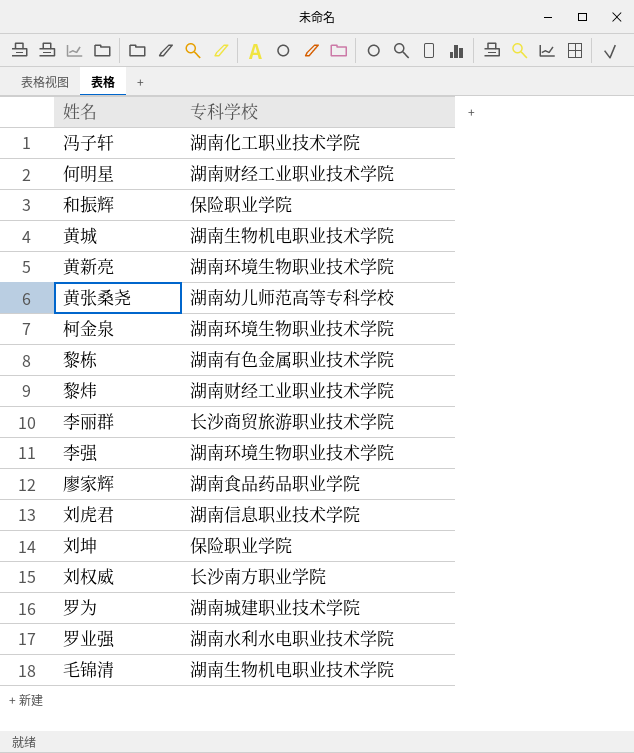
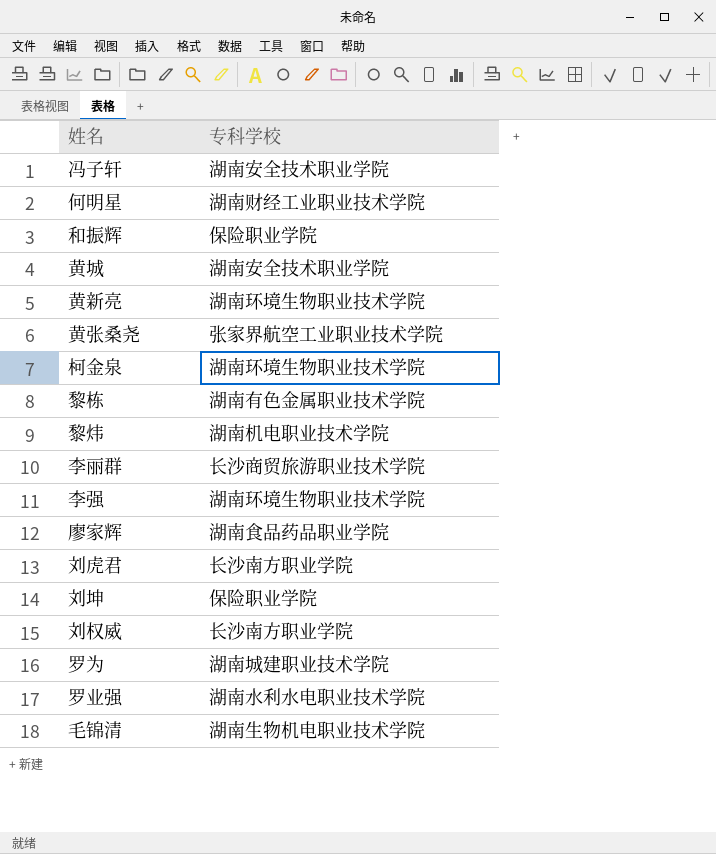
冯子轩 | 专科学校: 湖南化工职业技术学院 -> 湖南安全技术职业学院
黄城 | 专科学校: 湖南生物机电职业技术学院 -> 湖南安全技术职业学院
黄张桑尧 | 专科学校: 湖南幼儿师范高等专科学校 -> 张家界航空工业职业技术学院
黎炜 | 专科学校: 湖南财经工业职业技术学院 -> 湖南机电职业技术学院
刘虎君 | 专科学校: 湖南信息职业技术学院 -> 长沙南方职业学院

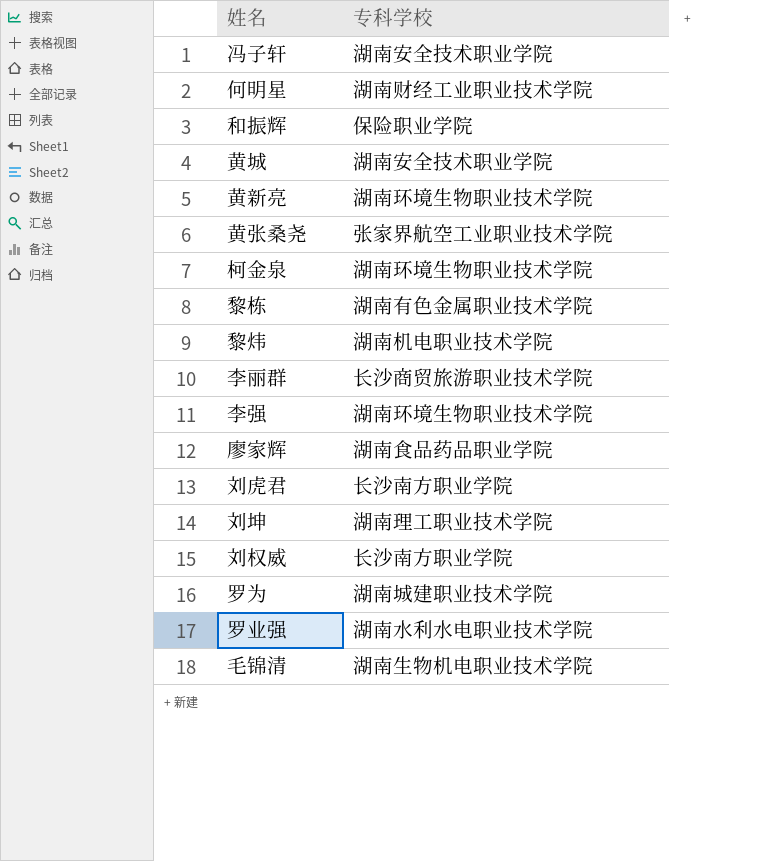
刘坤 | 专科学校: 保险职业学院 -> 湖南理工职业技术学院

